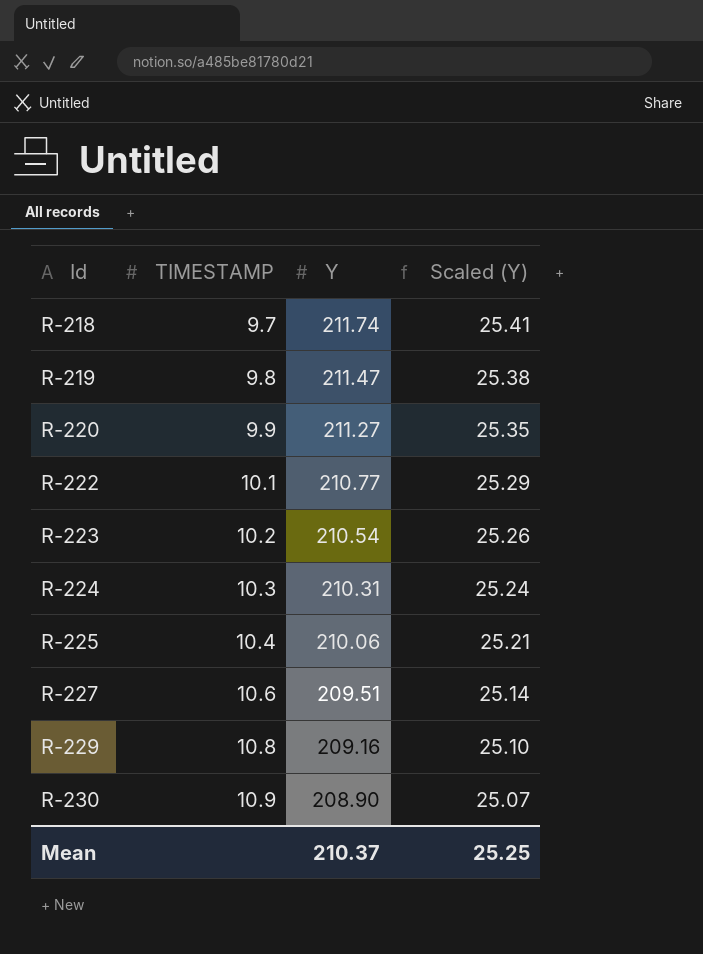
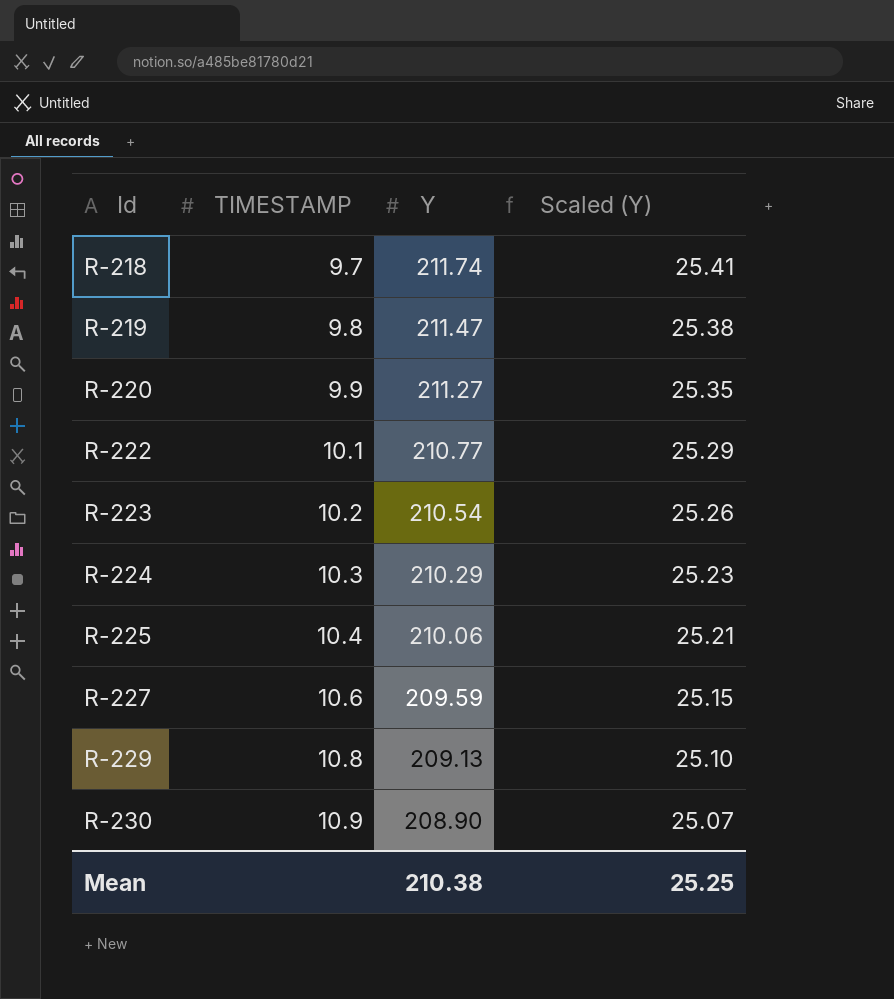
R-224 | Y: 210.31 -> 210.29
R-224 | Scaled (Y): 25.24 -> 25.23
R-227 | Y: 209.51 -> 209.59
R-227 | Scaled (Y): 25.14 -> 25.15
R-229 | Y: 209.16 -> 209.13
Mean | Y: 210.37 -> 210.38

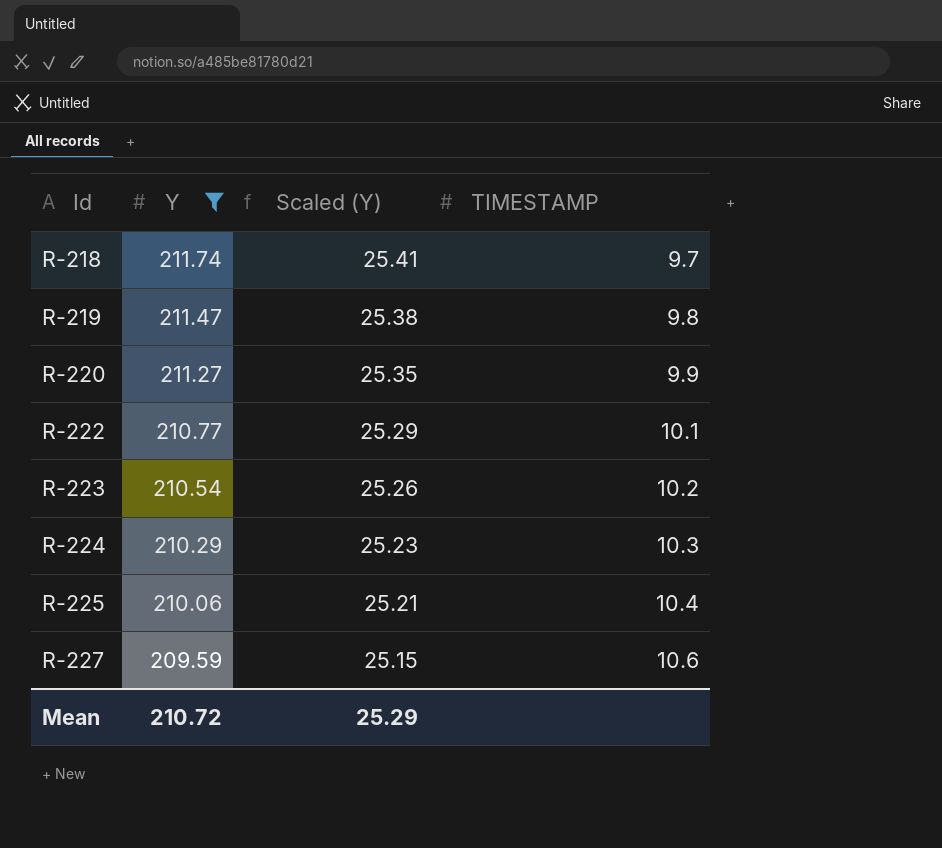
filter: none -> Y >= 209.59
column TIMESTAMP | position: 2 -> 4
Mean | Y: 210.38 -> 210.72
Mean | Scaled (Y): 25.25 -> 25.29

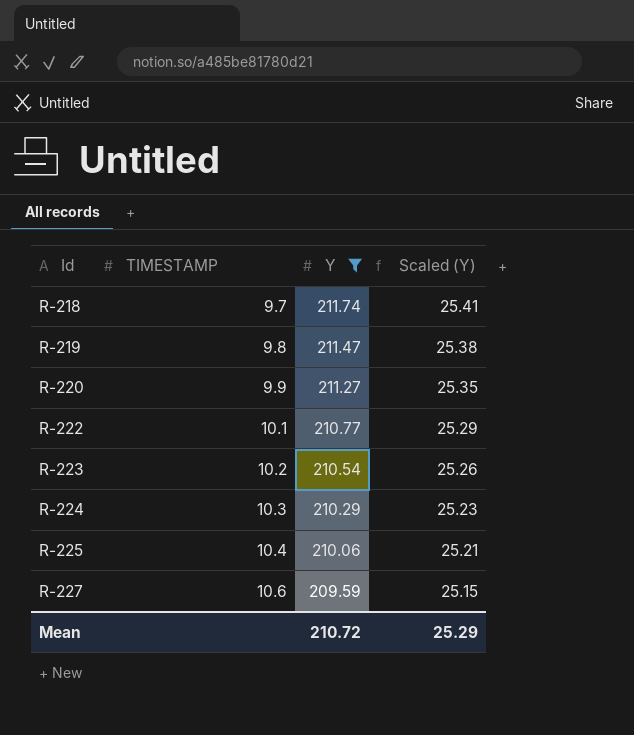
column TIMESTAMP | position: 4 -> 2

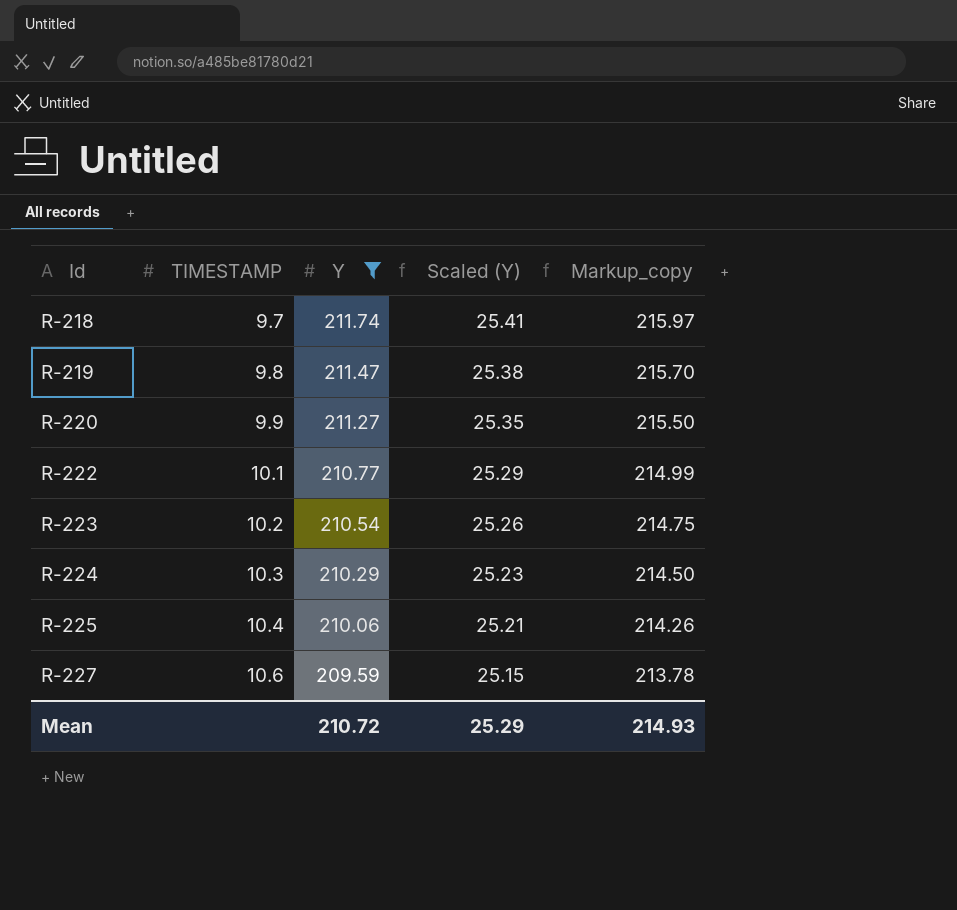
column Markup_copy | formula: none -> [Y] * 1.02

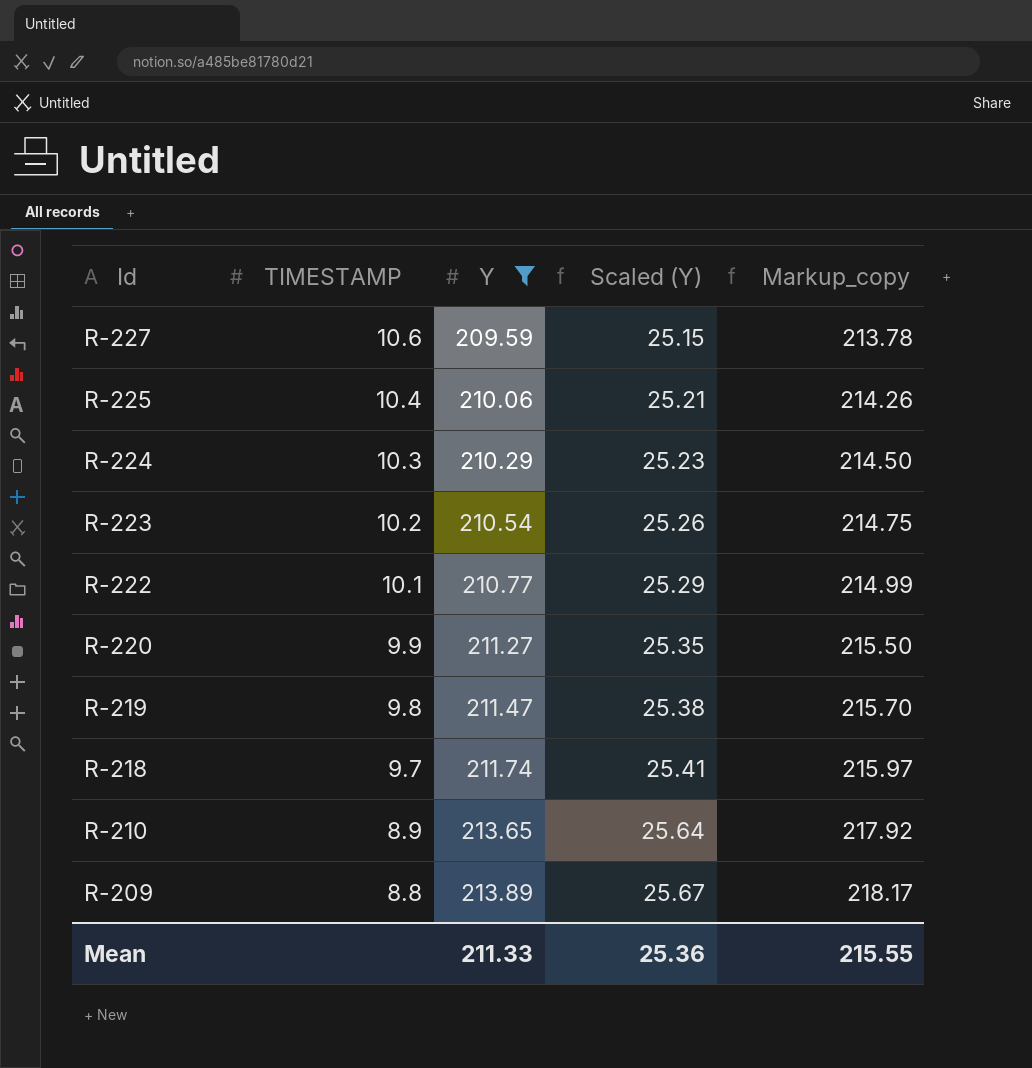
row order: Id ascending -> Id descending
row R-210: none -> 8.9 | 213.65 | 25.64 | 217.92
row R-209: none -> 8.8 | 213.89 | 25.67 | 218.17
Mean | Y: 210.72 -> 211.33
Mean | Scaled (Y): 25.29 -> 25.36
Mean | Markup_copy: 214.93 -> 215.55

